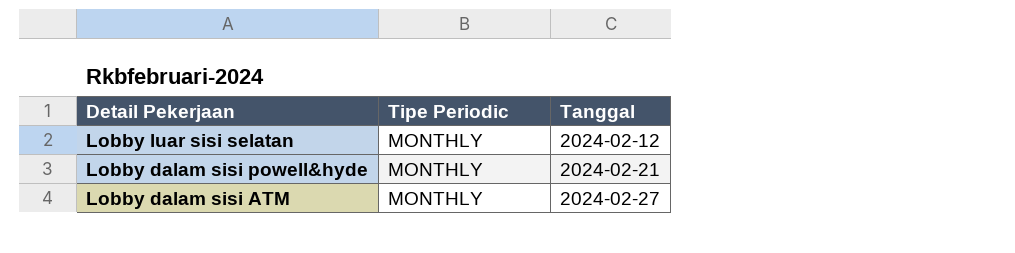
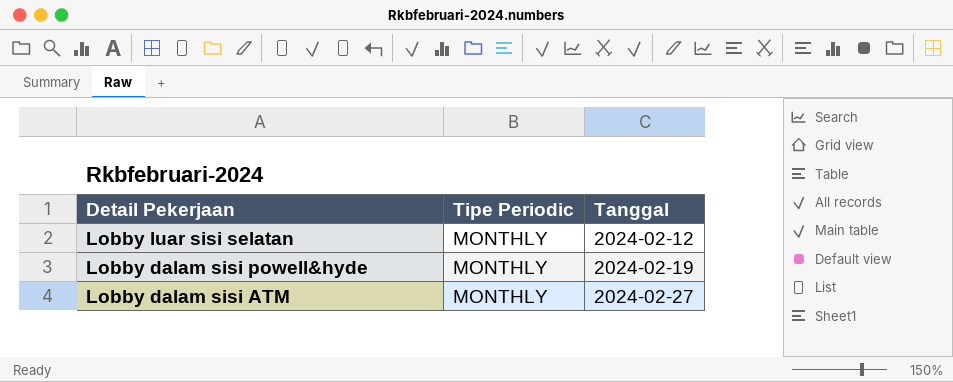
Lobby dalam sisi powell&hyde | Tanggal: 2024-02-21 -> 2024-02-19

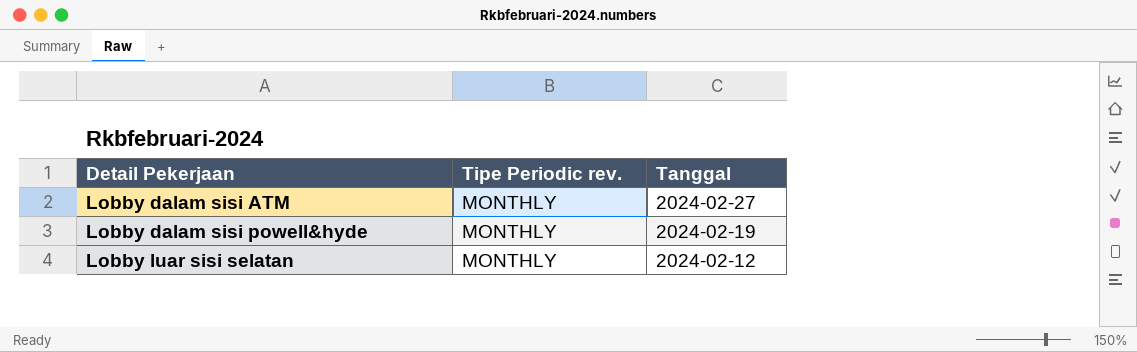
row order: Detail Pekerjaan descending -> Detail Pekerjaan ascending
column name: Tipe Periodic -> Tipe Periodic rev.

